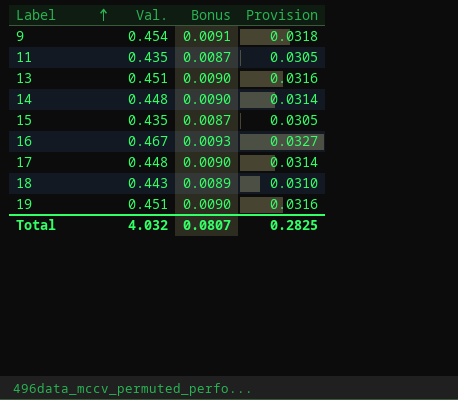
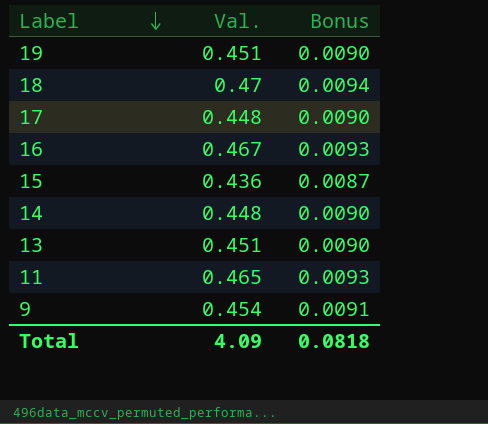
row order: Label ascending -> Label descending
column Provision | formula: [Val.] * 0.07 -> none
18 | Val.: 0.443 -> 0.47
18 | Bonus: 0.0089 -> 0.0094
15 | Val.: 0.435 -> 0.436
11 | Val.: 0.435 -> 0.465
11 | Bonus: 0.0087 -> 0.0093
Total | Val.: 4.032 -> 4.09
Total | Bonus: 0.0807 -> 0.0818

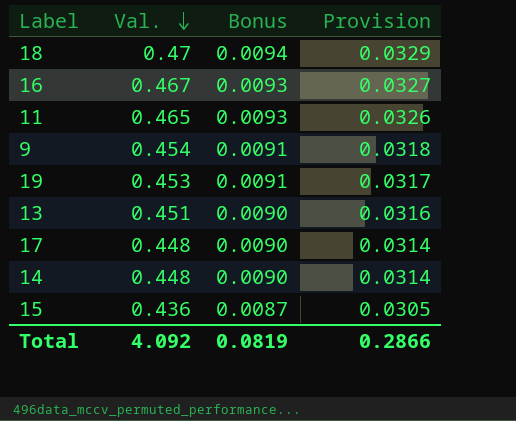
row order: Label descending -> Val. descending
column Provision | formula: none -> [Val.] * 0.07
19 | Val.: 0.451 -> 0.453
19 | Bonus: 0.0090 -> 0.0091
Total | Val.: 4.09 -> 4.092
Total | Bonus: 0.0818 -> 0.0819

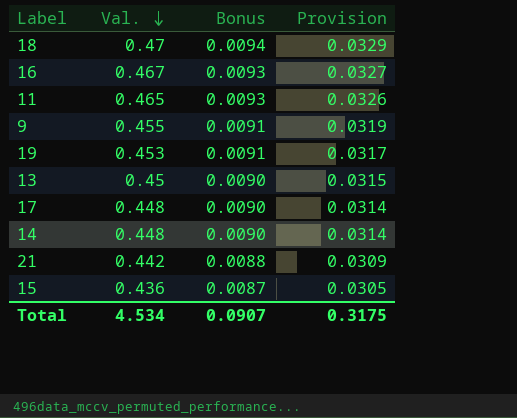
9 | Val.: 0.454 -> 0.455
9 | Provision: 0.0318 -> 0.0319
13 | Val.: 0.451 -> 0.45
13 | Provision: 0.0316 -> 0.0315
row 21: none -> 0.442 | 0.0088 | 0.0309
Total | Val.: 4.092 -> 4.534
Total | Bonus: 0.0819 -> 0.0907
Total | Provision: 0.2866 -> 0.3175

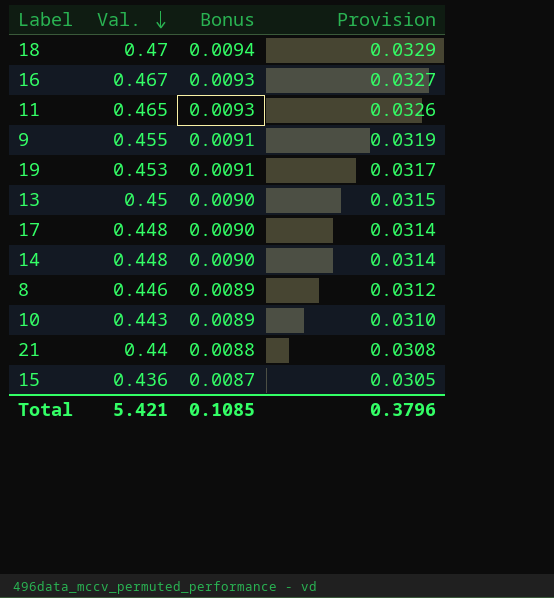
row 8: none -> 0.446 | 0.0089 | 0.0312
row 10: none -> 0.443 | 0.0089 | 0.0310
21 | Val.: 0.442 -> 0.44
21 | Provision: 0.0309 -> 0.0308
Total | Val.: 4.534 -> 5.421
Total | Bonus: 0.0907 -> 0.1085
Total | Provision: 0.3175 -> 0.3796

